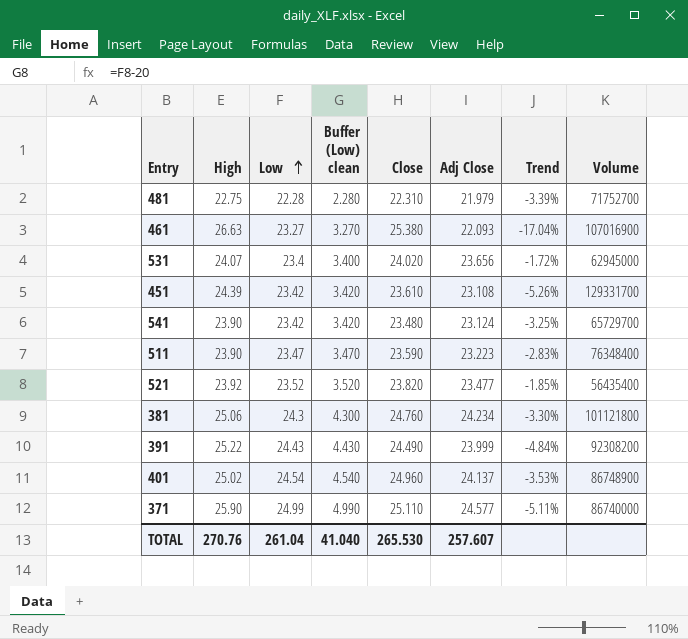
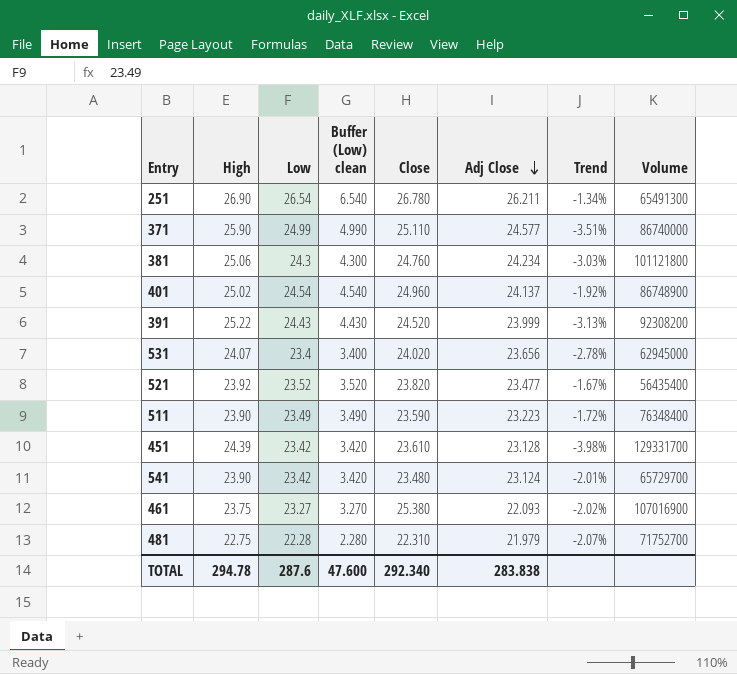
row order: Low ascending -> Adj Close descending
column Trend | formula: ([Adj Close] - [High]) / [High] -> ([Low] - [High]) / [High]
row 251: none -> 26.90 | 26.54 | 6.540 | 26.780 | 26.211 | -1.34% | 65491300
391 | Close: 24.490 -> 24.520
511 | Low: 23.47 -> 23.49
511 | Buffer (Low) clean: 3.470 -> 3.490
451 | Adj Close: 23.108 -> 23.128
461 | High: 26.63 -> 23.75
TOTAL | High: 270.76 -> 294.78
TOTAL | Low: 261.04 -> 287.6
TOTAL | Buffer (Low) clean: 41.040 -> 47.600
TOTAL | Close: 265.530 -> 292.340
TOTAL | Adj Close: 257.607 -> 283.838

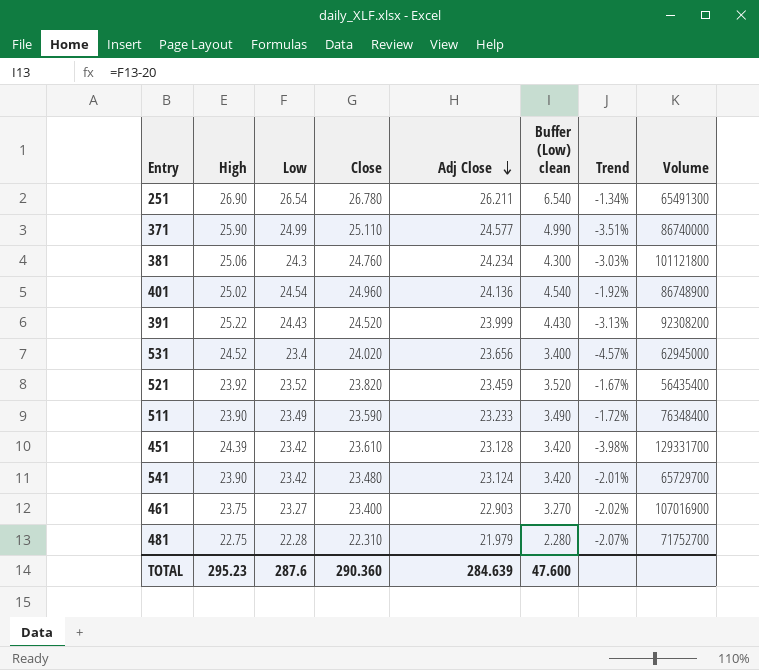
column Buffer (Low) clean | position: 4 -> 6
401 | Adj Close: 24.137 -> 24.136
531 | High: 24.07 -> 24.52
531 | Trend: -2.78% -> -4.57%
521 | Adj Close: 23.477 -> 23.459
511 | Adj Close: 23.223 -> 23.233
461 | Close: 25.380 -> 23.400
461 | Adj Close: 22.093 -> 22.903
TOTAL | High: 294.78 -> 295.23
TOTAL | Close: 292.340 -> 290.360
TOTAL | Adj Close: 283.838 -> 284.639

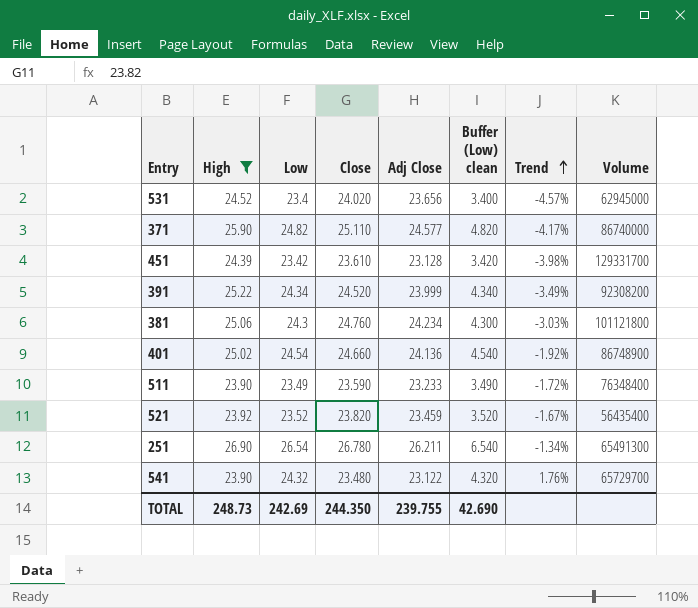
filter: none -> High >= 23.90
row order: Adj Close descending -> Trend ascending
371 | Low: 24.99 -> 24.82
371 | Buffer (Low) clean: 4.990 -> 4.820
371 | Trend: -3.51% -> -4.17%
391 | Low: 24.43 -> 24.34
391 | Buffer (Low) clean: 4.430 -> 4.340
391 | Trend: -3.13% -> -3.49%
401 | Close: 24.960 -> 24.660
541 | Low: 23.42 -> 24.32
541 | Adj Close: 23.124 -> 23.122
541 | Buffer (Low) clean: 3.420 -> 4.320
541 | Trend: -2.01% -> 1.76%
TOTAL | High: 295.23 -> 248.73
TOTAL | Low: 287.6 -> 242.69
TOTAL | Close: 290.360 -> 244.350
TOTAL | Adj Close: 284.639 -> 239.755
TOTAL | Buffer (Low) clean: 47.600 -> 42.690

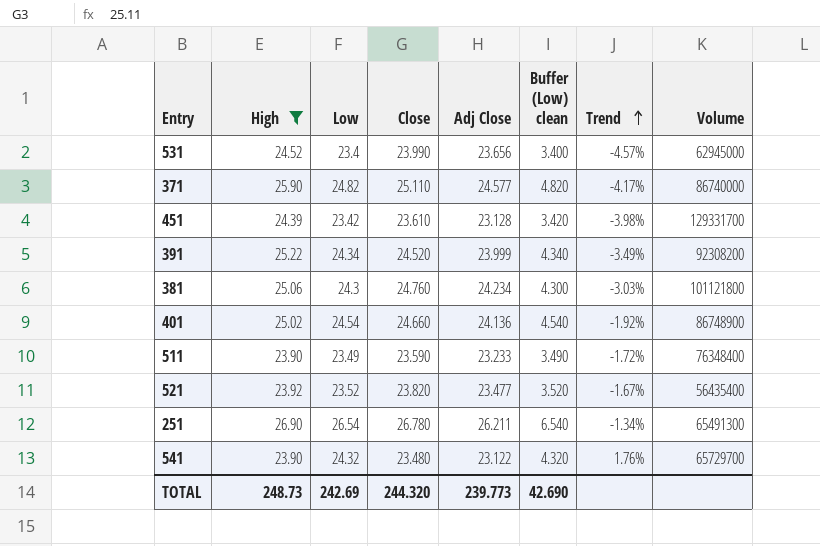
531 | Close: 24.020 -> 23.990
521 | Adj Close: 23.459 -> 23.477
TOTAL | Close: 244.350 -> 244.320
TOTAL | Adj Close: 239.755 -> 239.773

